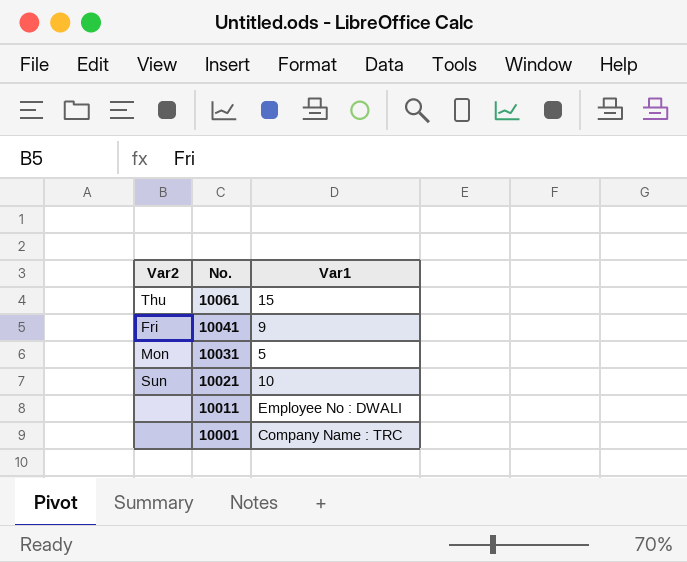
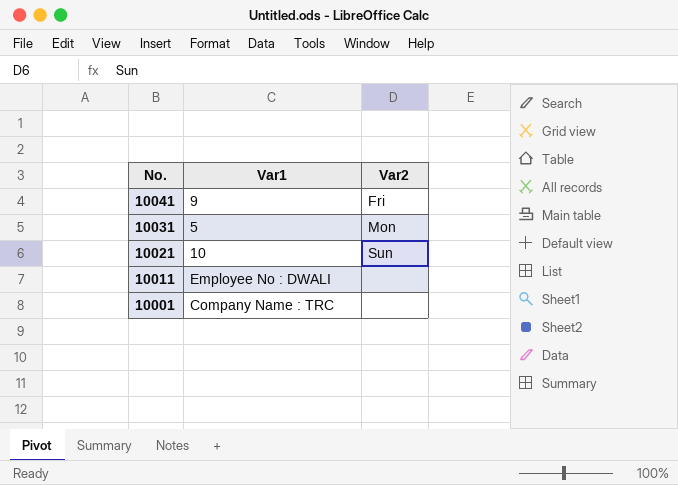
column Var2 | position: 1 -> 3
row 10061: Thu | 15 -> none

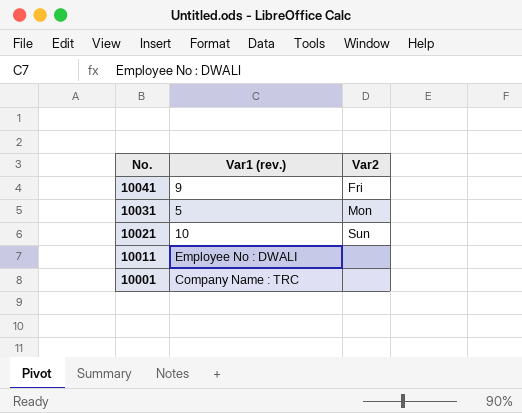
column name: Var1 -> Var1 (rev.)

